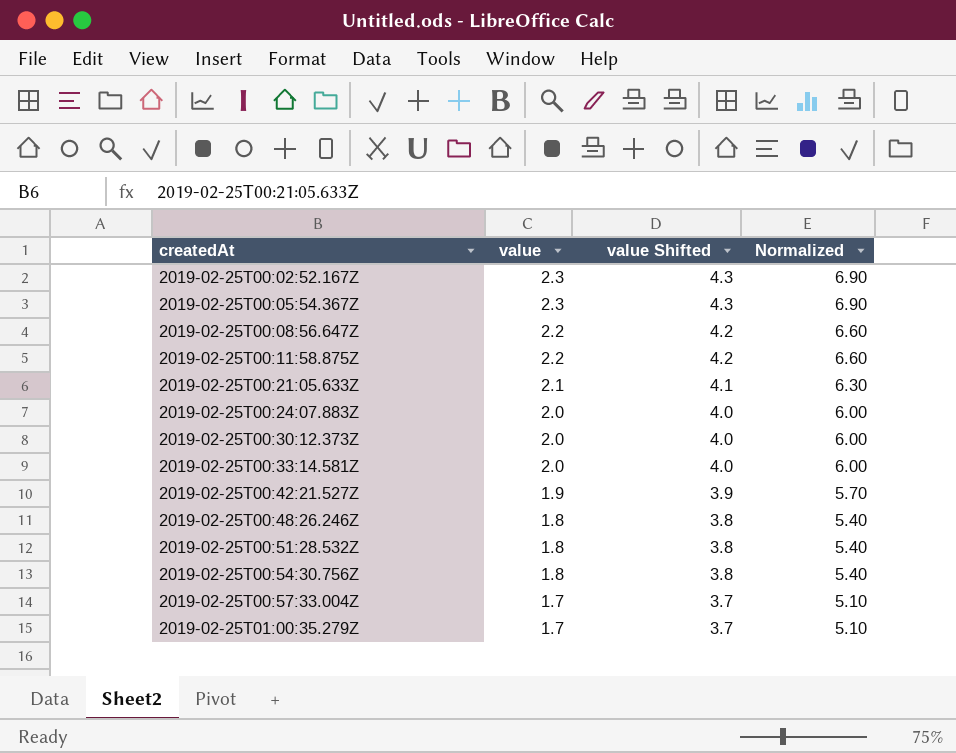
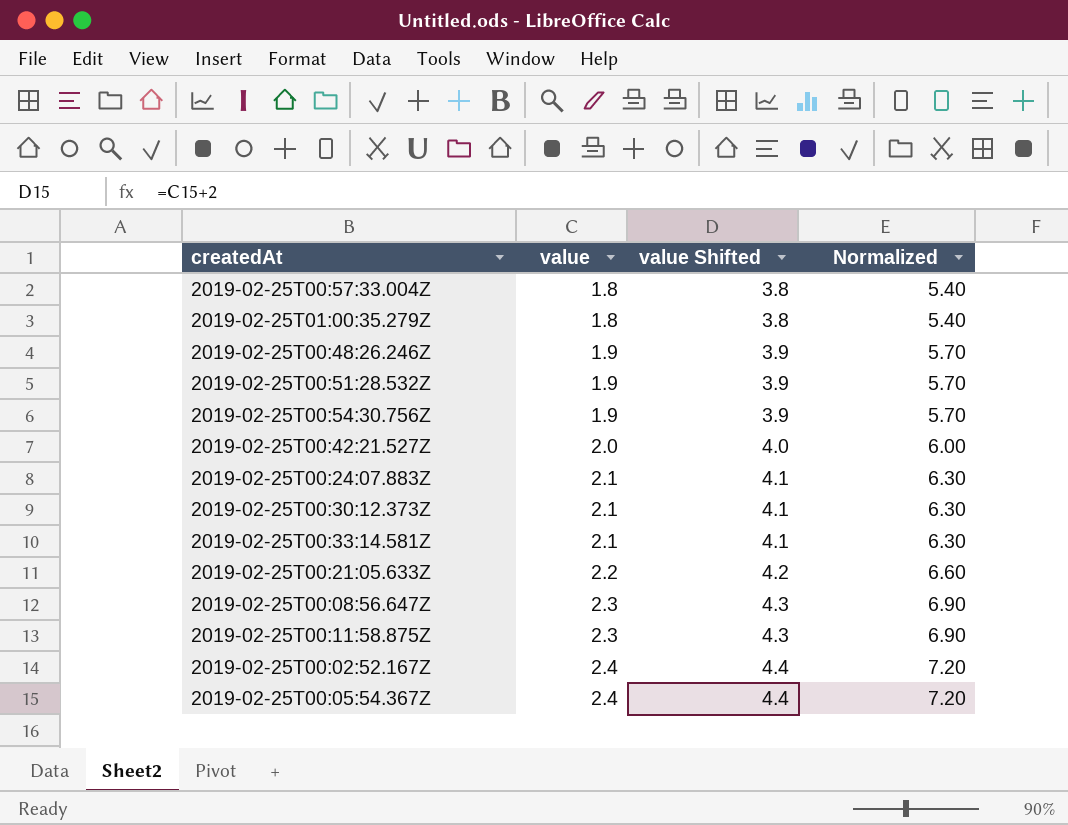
row order: createdAt ascending -> value ascending
2019-02-25T00:57:33.004Z | value: 1.7 -> 1.8
2019-02-25T00:57:33.004Z | value Shifted: 3.7 -> 3.8
2019-02-25T00:57:33.004Z | Normalized: 5.10 -> 5.40
2019-02-25T01:00:35.279Z | value: 1.7 -> 1.8
2019-02-25T01:00:35.279Z | value Shifted: 3.7 -> 3.8
2019-02-25T01:00:35.279Z | Normalized: 5.10 -> 5.40
2019-02-25T00:48:26.246Z | value: 1.8 -> 1.9
2019-02-25T00:48:26.246Z | value Shifted: 3.8 -> 3.9
2019-02-25T00:48:26.246Z | Normalized: 5.40 -> 5.70
2019-02-25T00:51:28.532Z | value: 1.8 -> 1.9
2019-02-25T00:51:28.532Z | value Shifted: 3.8 -> 3.9
2019-02-25T00:51:28.532Z | Normalized: 5.40 -> 5.70
2019-02-25T00:54:30.756Z | value: 1.8 -> 1.9
2019-02-25T00:54:30.756Z | value Shifted: 3.8 -> 3.9
2019-02-25T00:54:30.756Z | Normalized: 5.40 -> 5.70
2019-02-25T00:42:21.527Z | value: 1.9 -> 2.0
2019-02-25T00:42:21.527Z | value Shifted: 3.9 -> 4.0
2019-02-25T00:42:21.527Z | Normalized: 5.70 -> 6.00
2019-02-25T00:24:07.883Z | value: 2.0 -> 2.1
2019-02-25T00:24:07.883Z | value Shifted: 4.0 -> 4.1
2019-02-25T00:24:07.883Z | Normalized: 6.00 -> 6.30
2019-02-25T00:30:12.373Z | value: 2.0 -> 2.1
2019-02-25T00:30:12.373Z | value Shifted: 4.0 -> 4.1
2019-02-25T00:30:12.373Z | Normalized: 6.00 -> 6.30
2019-02-25T00:33:14.581Z | value: 2.0 -> 2.1
2019-02-25T00:33:14.581Z | value Shifted: 4.0 -> 4.1
2019-02-25T00:33:14.581Z | Normalized: 6.00 -> 6.30
2019-02-25T00:21:05.633Z | value: 2.1 -> 2.2
2019-02-25T00:21:05.633Z | value Shifted: 4.1 -> 4.2
2019-02-25T00:21:05.633Z | Normalized: 6.30 -> 6.60
2019-02-25T00:08:56.647Z | value: 2.2 -> 2.3
2019-02-25T00:08:56.647Z | value Shifted: 4.2 -> 4.3
2019-02-25T00:08:56.647Z | Normalized: 6.60 -> 6.90
2019-02-25T00:11:58.875Z | value: 2.2 -> 2.3
2019-02-25T00:11:58.875Z | value Shifted: 4.2 -> 4.3
2019-02-25T00:11:58.875Z | Normalized: 6.60 -> 6.90
2019-02-25T00:02:52.167Z | value: 2.3 -> 2.4
2019-02-25T00:02:52.167Z | value Shifted: 4.3 -> 4.4
2019-02-25T00:02:52.167Z | Normalized: 6.90 -> 7.20
2019-02-25T00:05:54.367Z | value: 2.3 -> 2.4
2019-02-25T00:05:54.367Z | value Shifted: 4.3 -> 4.4
2019-02-25T00:05:54.367Z | Normalized: 6.90 -> 7.20

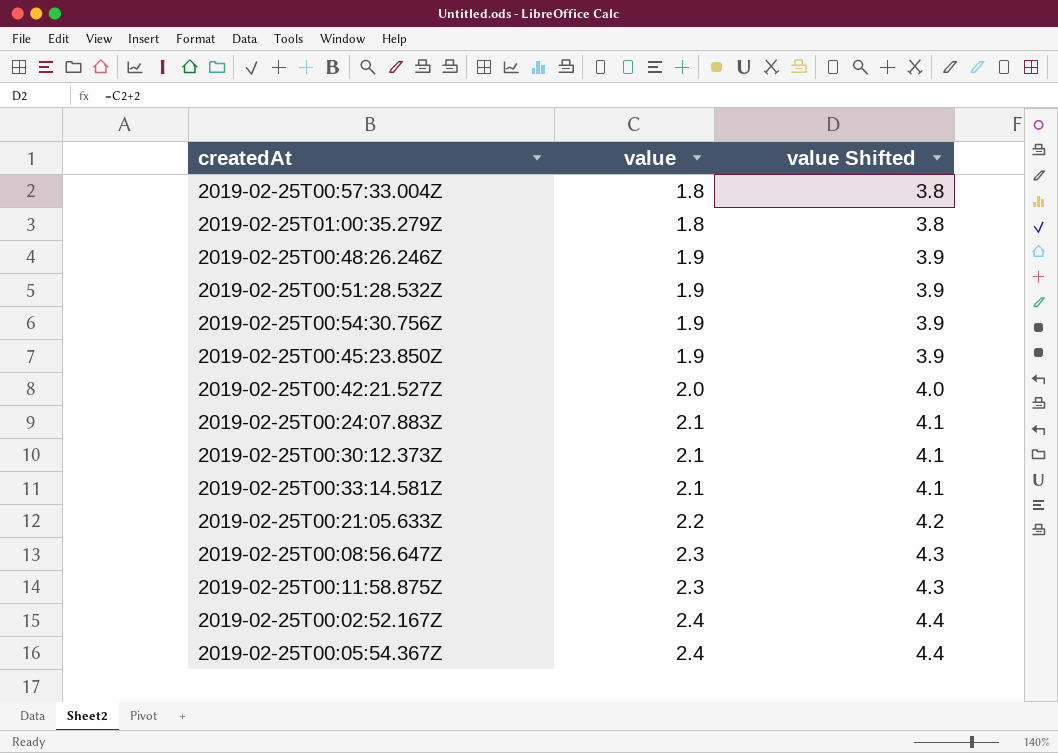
column Normalized | formula: [value] * 3 -> none
row 2019-02-25T00:45:23.850Z: none -> 1.9 | 3.9

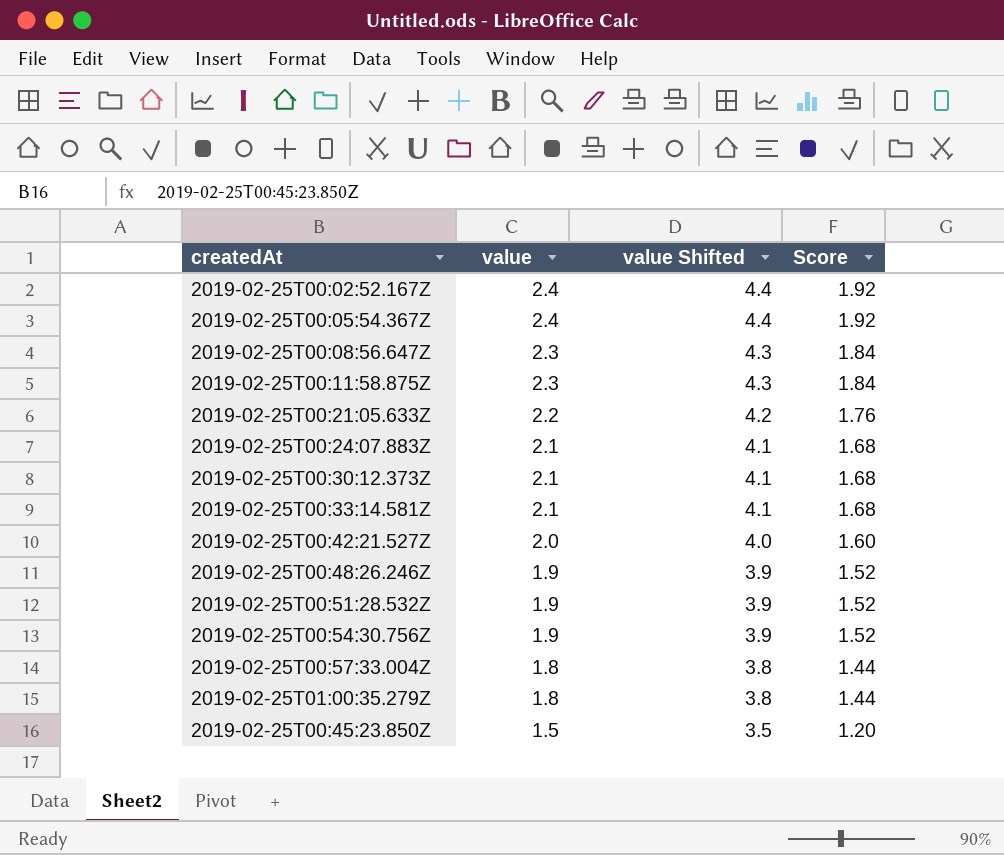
row order: value ascending -> value descending
column Score | formula: none -> [value] * 0.8
2019-02-25T00:45:23.850Z | value: 1.9 -> 1.5
2019-02-25T00:45:23.850Z | value Shifted: 3.9 -> 3.5

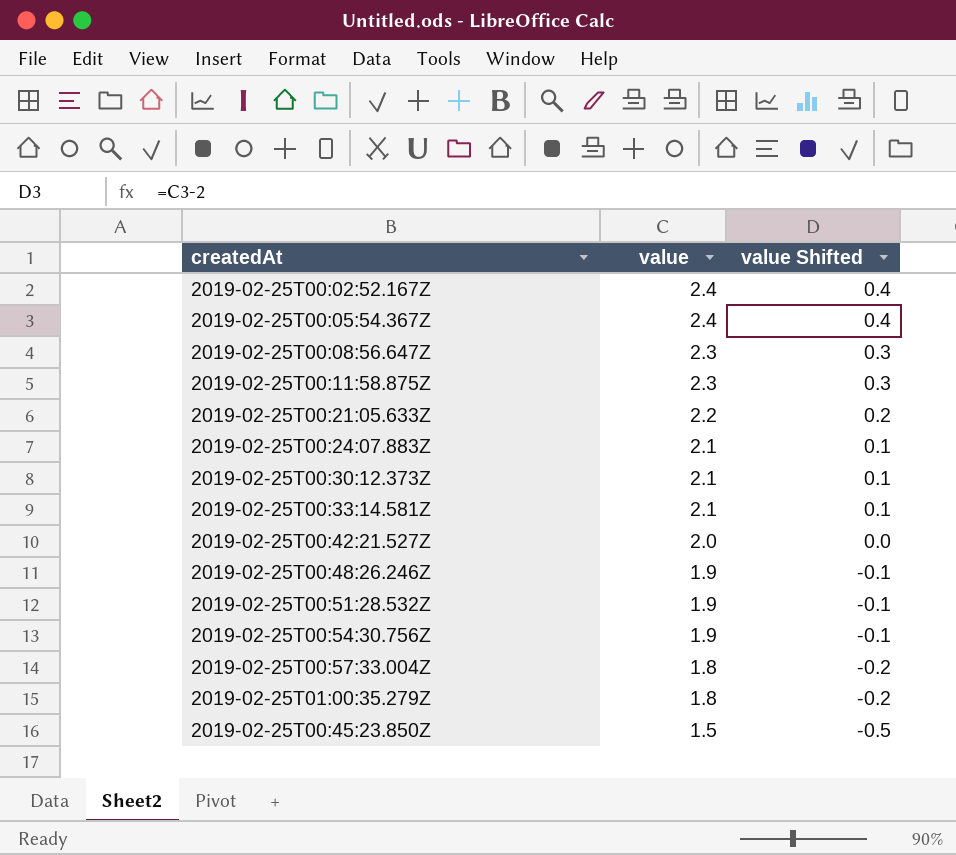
column Score | formula: [value] * 0.8 -> none
column value Shifted | formula: [value] + 2 -> [value] - 2

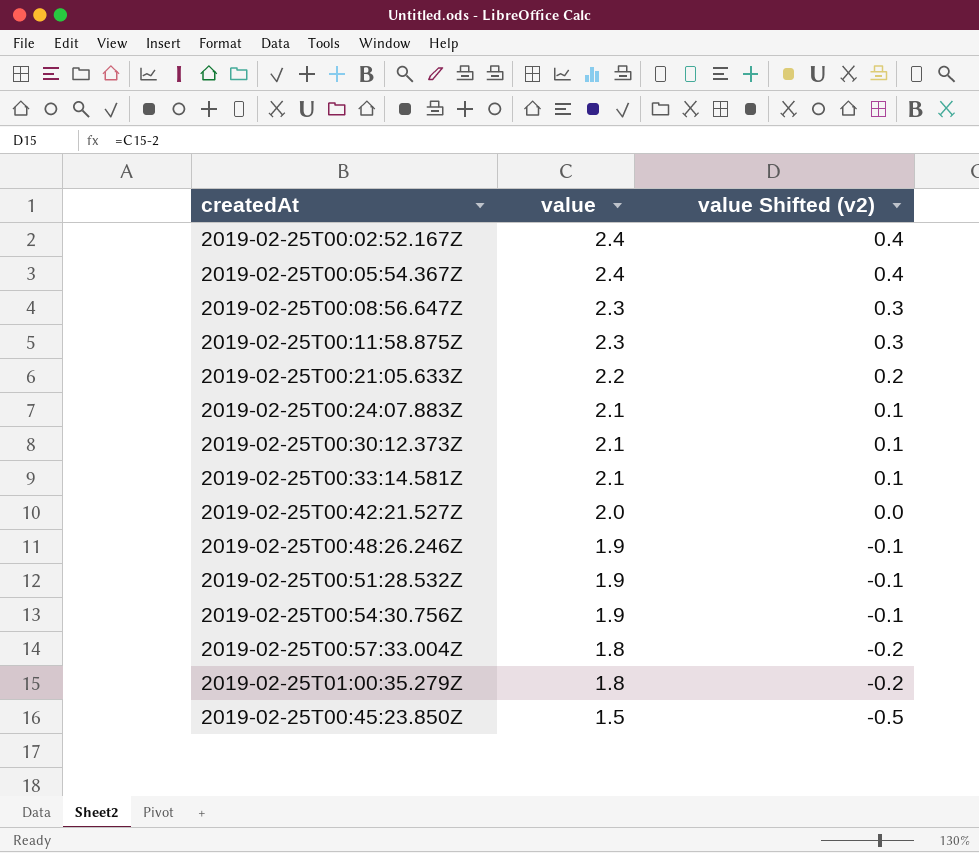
column name: value Shifted -> value Shifted (v2)

